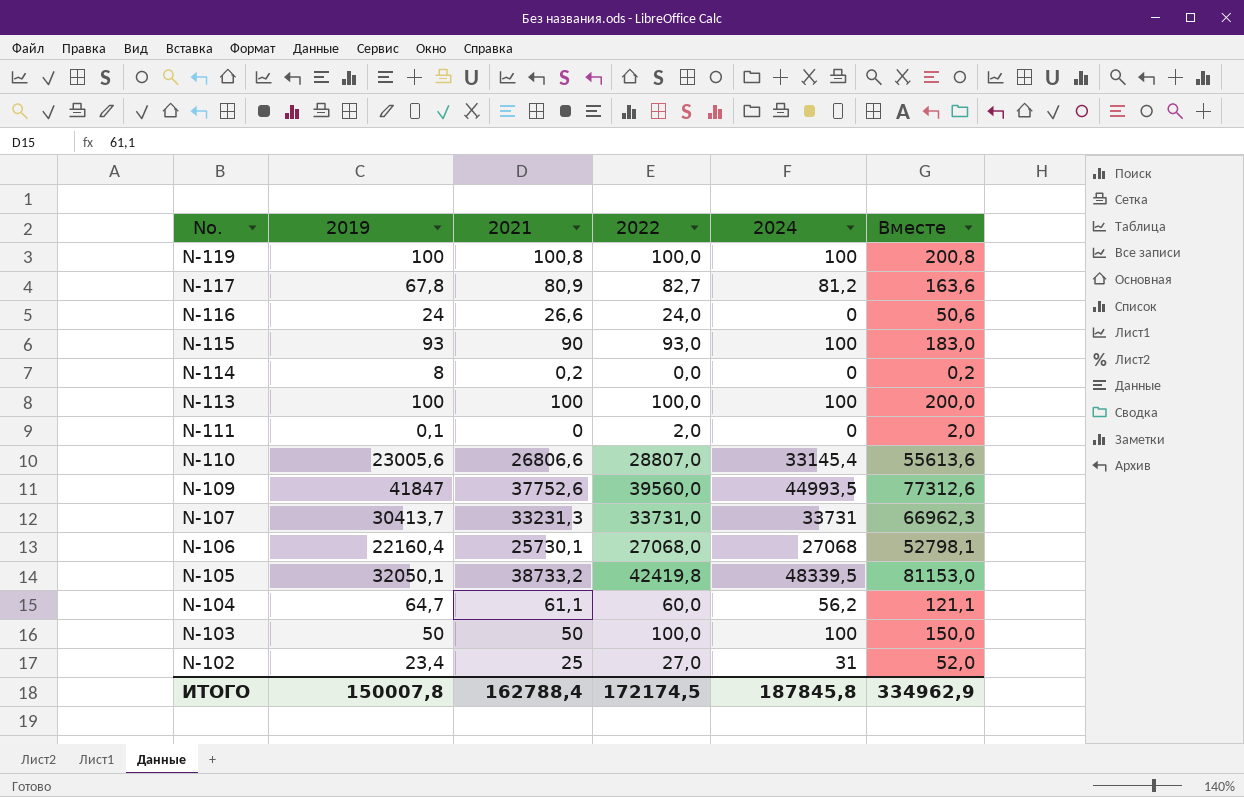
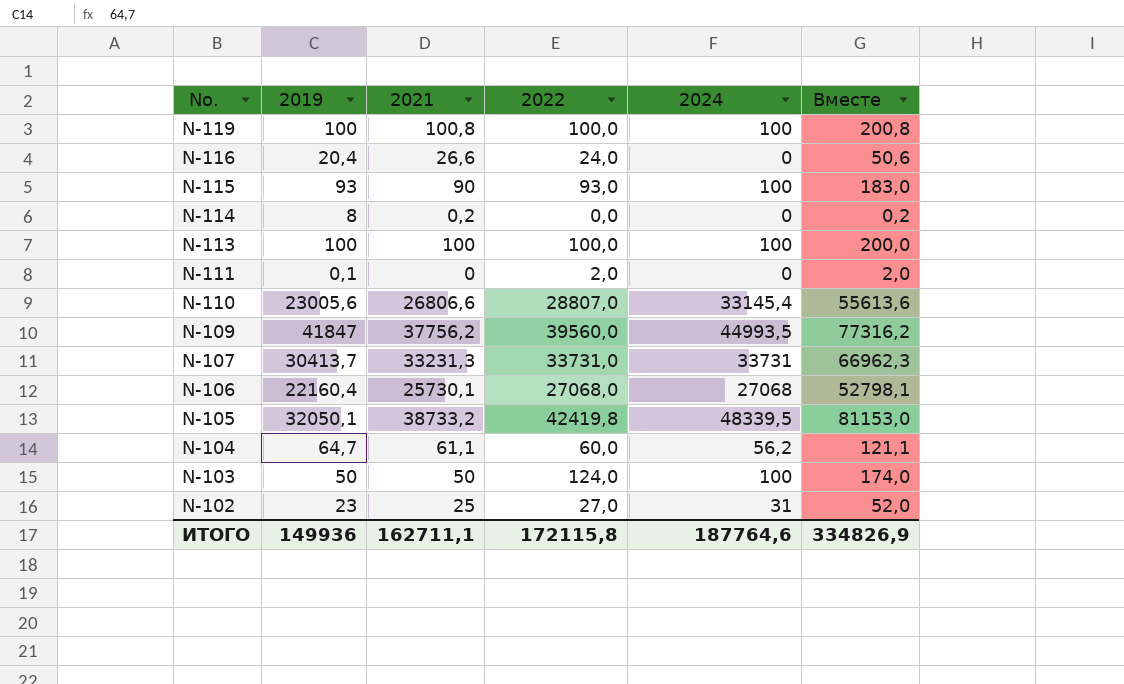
row N-117: 67,8 | 80,9 | 82,7 | 81,2 | 163,6 -> none
N-116 | 2019: 24 -> 20,4
N-109 | 2021: 37752,6 -> 37756,2
N-109 | Вместе: 77312,6 -> 77316,2
N-103 | 2022: 100,0 -> 124,0
N-103 | Вместе: 150,0 -> 174,0
N-102 | 2019: 23,4 -> 23
ИТОГО | 2019: 150007,8 -> 149936
ИТОГО | 2021: 162788,4 -> 162711,1
ИТОГО | 2022: 172174,5 -> 172115,8
ИТОГО | 2024: 187845,8 -> 187764,6
ИТОГО | Вместе: 334962,9 -> 334826,9

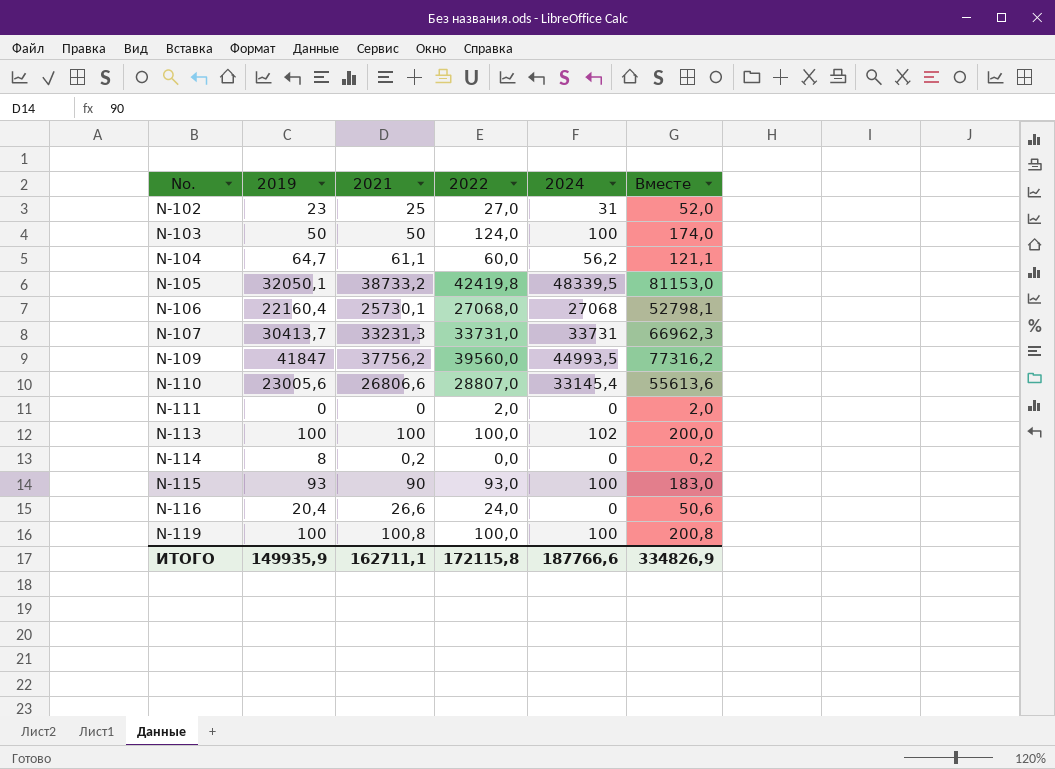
row order: No. descending -> No. ascending
N-111 | 2019: 0,1 -> 0
N-113 | 2024: 100 -> 102
ИТОГО | 2019: 149936 -> 149935,9
ИТОГО | 2024: 187764,6 -> 187766,6

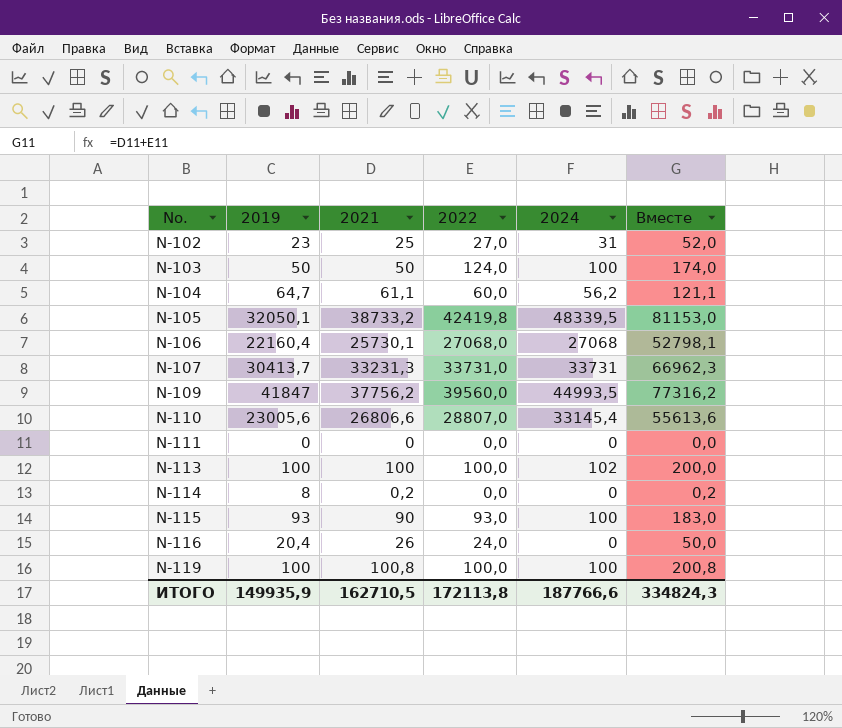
N-111 | 2022: 2,0 -> 0,0
N-111 | Вместе: 2,0 -> 0,0
N-116 | 2021: 26,6 -> 26
N-116 | Вместе: 50,6 -> 50,0
ИТОГО | 2021: 162711,1 -> 162710,5
ИТОГО | 2022: 172115,8 -> 172113,8
ИТОГО | Вместе: 334826,9 -> 334824,3

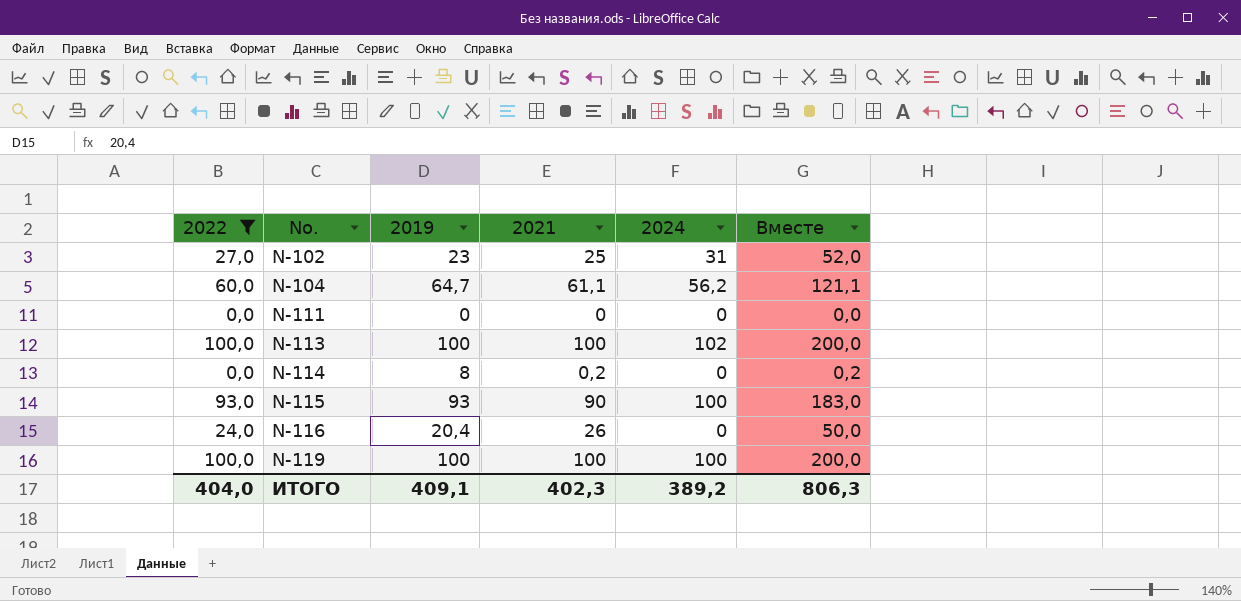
filter: none -> 2022 <= 100,0
column 2022 | position: 4 -> 1
N-119 | 2021: 100,8 -> 100
N-119 | Вместе: 200,8 -> 200,0
ИТОГО | 2022: 172113,8 -> 404,0
ИТОГО | 2019: 149935,9 -> 409,1
ИТОГО | 2021: 162710,5 -> 402,3
ИТОГО | 2024: 187766,6 -> 389,2
ИТОГО | Вместе: 334824,3 -> 806,3

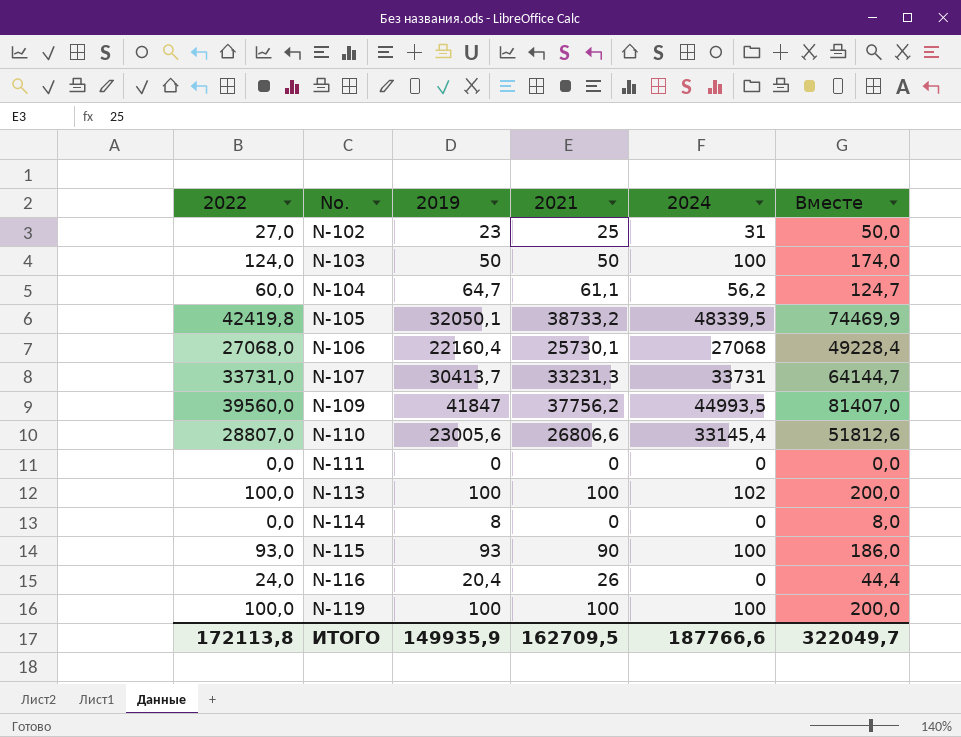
filter: 2022 <= 100,0 -> none
column Вместе | formula: [2022] + [2021] -> [2022] + [2019]
N-114 | 2021: 0,2 -> 0
ИТОГО | 2022: 404,0 -> 172113,8
ИТОГО | 2019: 409,1 -> 149935,9
ИТОГО | 2021: 402,3 -> 162709,5
ИТОГО | 2024: 389,2 -> 187766,6
ИТОГО | Вместе: 806,3 -> 322049,7

